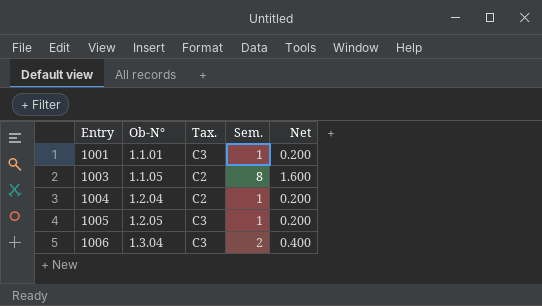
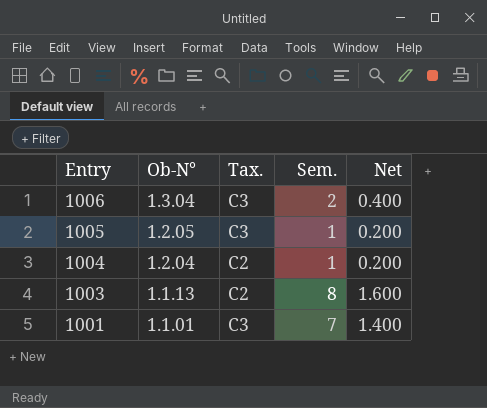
row order: Entry ascending -> Entry descending
1003 | Ob-N°: 1.1.05 -> 1.1.13
1001 | Sem.: 1 -> 7
1001 | Net: 0.200 -> 1.400

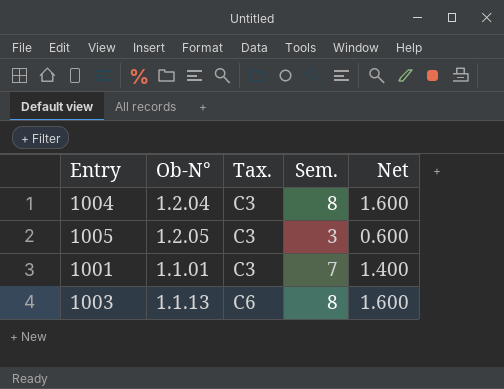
row order: Entry descending -> Tax. ascending
row 1006: 1.3.04 | C3 | 2 | 0.400 -> none
1004 | Tax.: C2 -> C3
1004 | Sem.: 1 -> 8
1004 | Net: 0.200 -> 1.600
1005 | Sem.: 1 -> 3
1005 | Net: 0.200 -> 0.600
1003 | Tax.: C2 -> C6

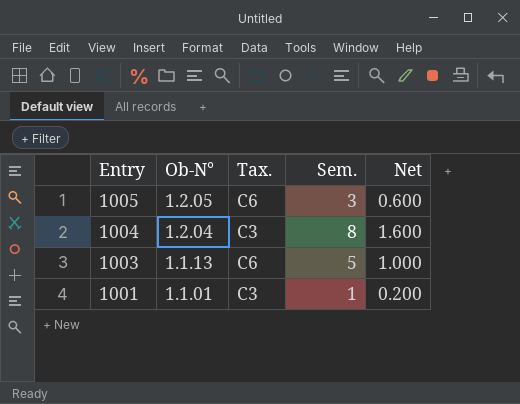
row order: Tax. ascending -> Entry descending
1005 | Tax.: C3 -> C6
1003 | Sem.: 8 -> 5
1003 | Net: 1.600 -> 1.000
1001 | Sem.: 7 -> 1
1001 | Net: 1.400 -> 0.200

